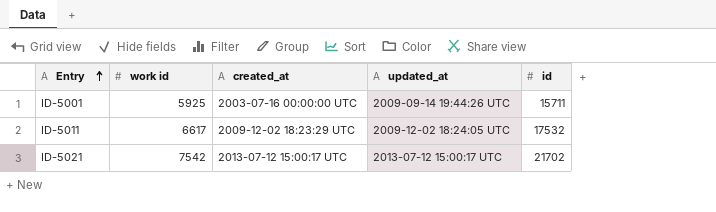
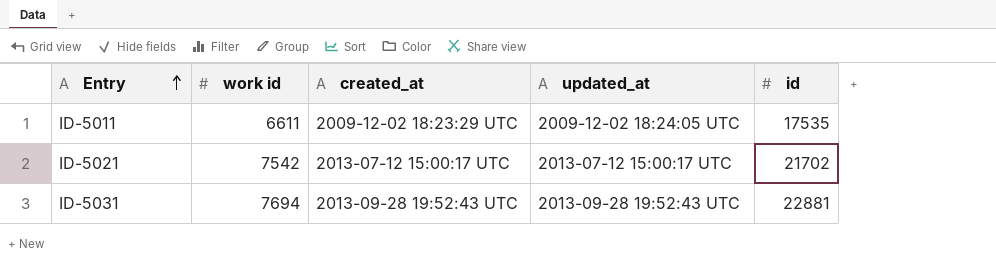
row ID-5001: 5925 | 2003-07-16 00:00:00 UTC | 2009-09-14 19:44:26 UTC | 15711 -> none
ID-5011 | work id: 6617 -> 6611
ID-5011 | id: 17532 -> 17535
row ID-5031: none -> 7694 | 2013-09-28 19:52:43 UTC | 2013-09-28 19:52:43 UTC | 22881

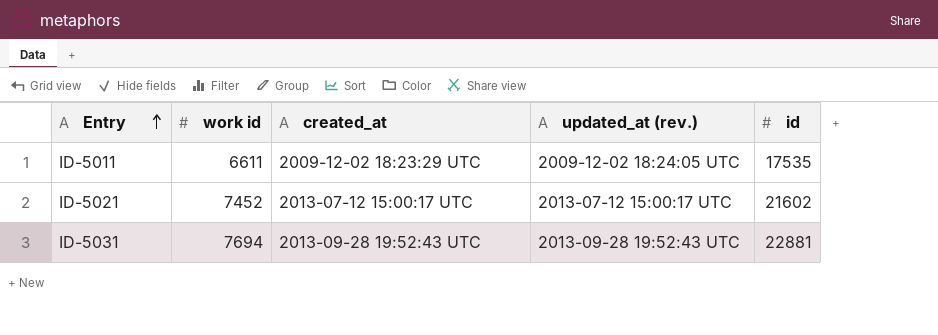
column name: updated_at -> updated_at (rev.)
ID-5021 | work id: 7542 -> 7452
ID-5021 | id: 21702 -> 21602

